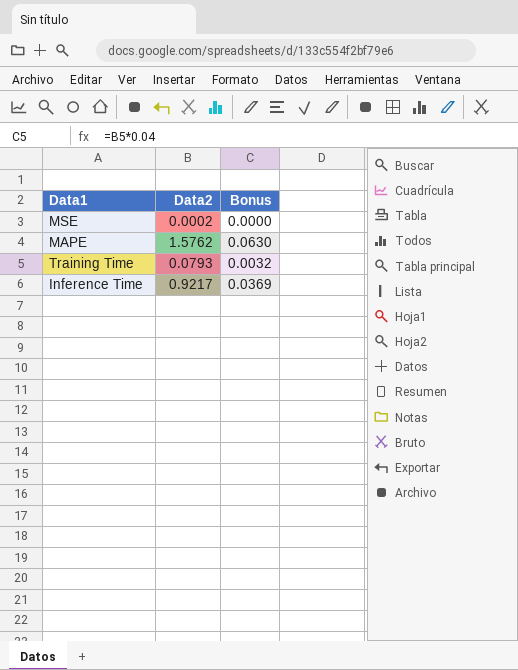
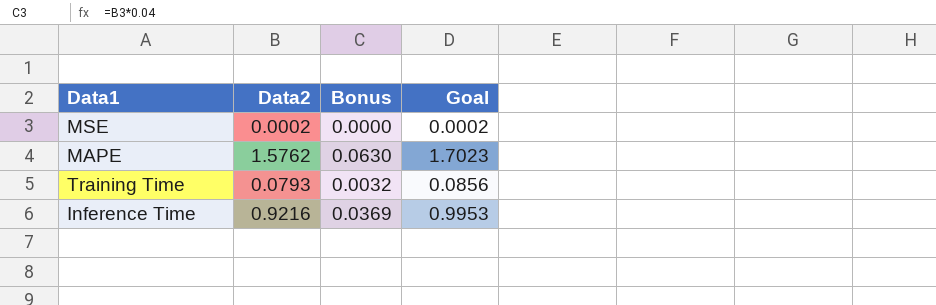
column Goal | formula: none -> [Data2] * 1.08
Inference Time | Data2: 0.9217 -> 0.9216

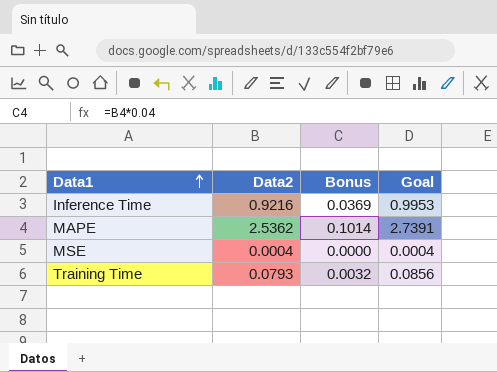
row order: none -> Data1 ascending
MAPE | Data2: 1.5762 -> 2.5362
MAPE | Bonus: 0.0630 -> 0.1014
MAPE | Goal: 1.7023 -> 2.7391
MSE | Data2: 0.0002 -> 0.0004
MSE | Goal: 0.0002 -> 0.0004

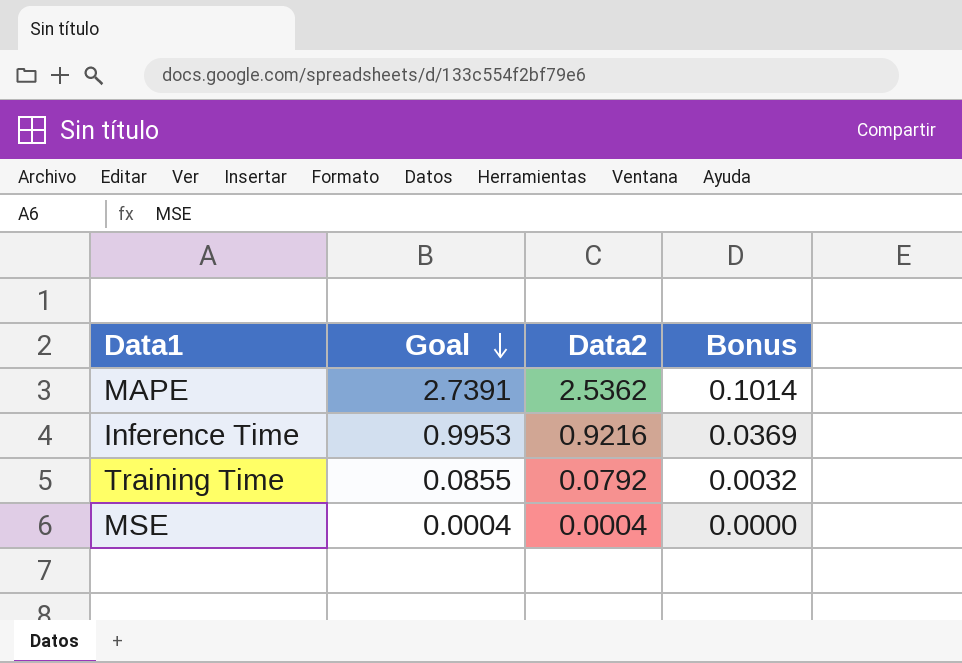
row order: Data1 ascending -> Goal descending
column Goal | position: 4 -> 2
Training Time | Goal: 0.0856 -> 0.0855
Training Time | Data2: 0.0793 -> 0.0792

